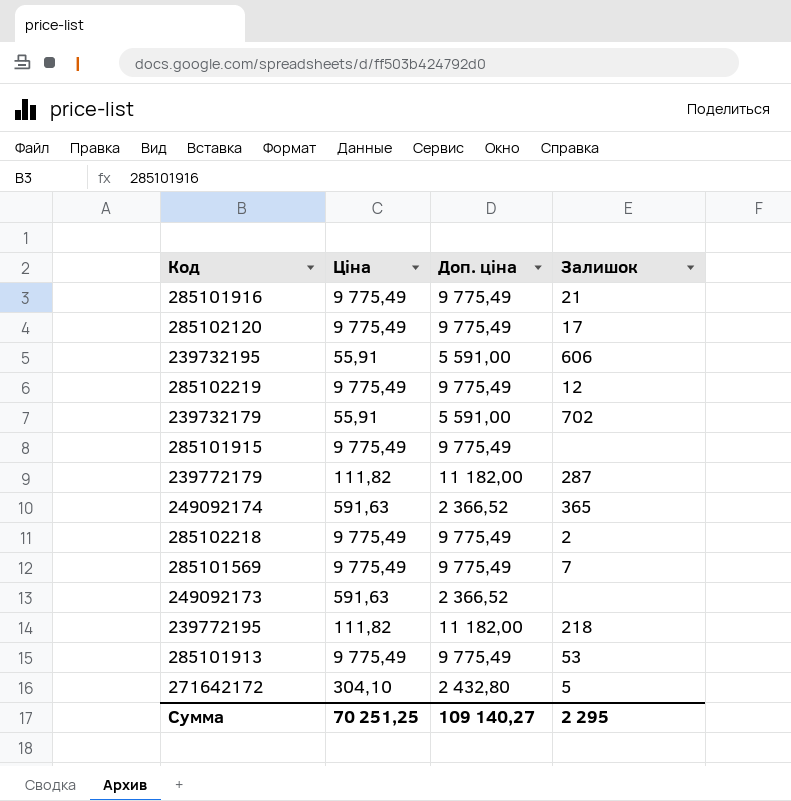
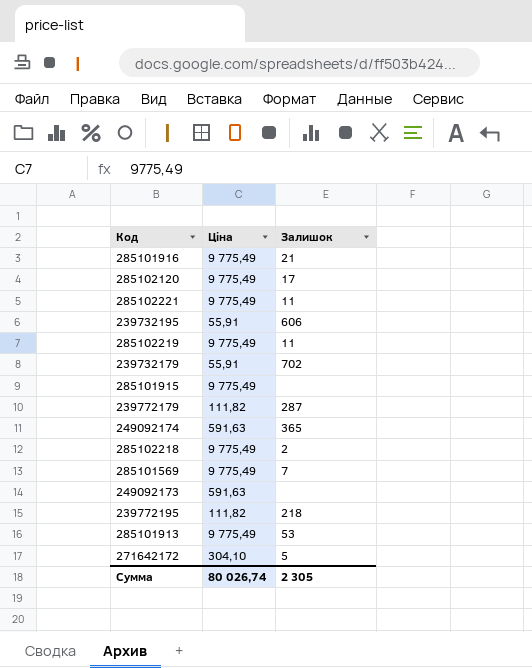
column Доп. ціна | position: 3 -> none
row 285102221: none -> 9 775,49 | 11
285102219 | Залишок: 12 -> 11
Сумма | Ціна: 70 251,25 -> 80 026,74
Сумма | Залишок: 2 295 -> 2 305

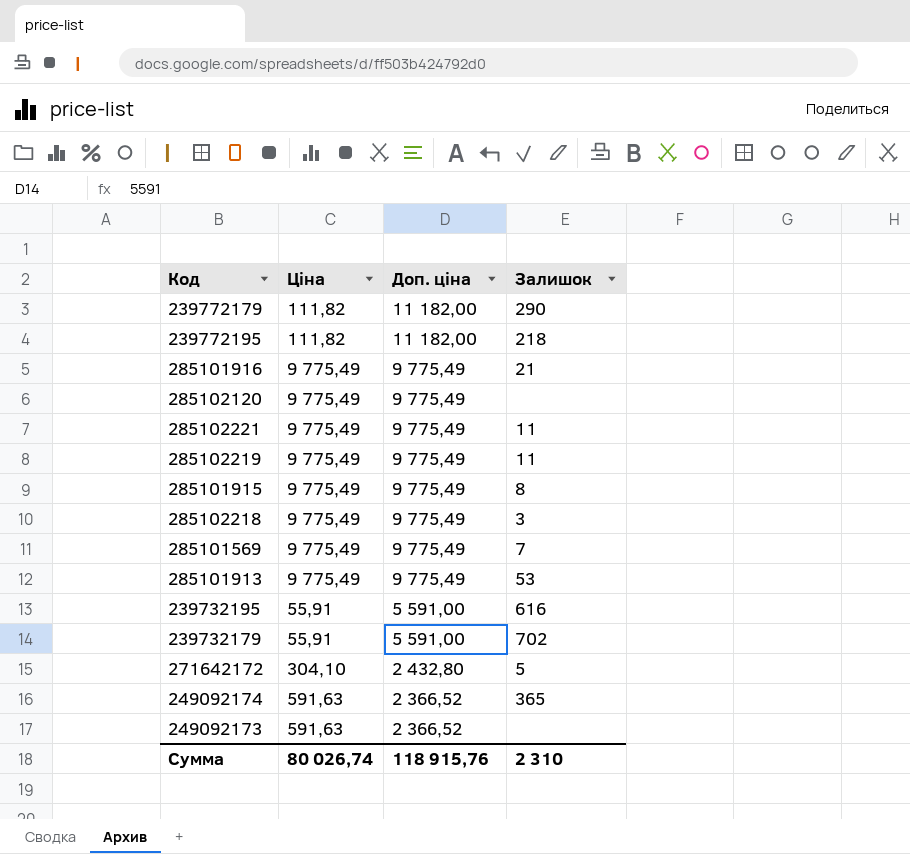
row order: none -> Доп. ціна descending
column Доп. ціна | position: none -> 3
239772179 | Залишок: 287 -> 290
285102120 | Залишок: 17 -> none
285101915 | Залишок: none -> 8
285102218 | Залишок: 2 -> 3
239732195 | Залишок: 606 -> 616
Сумма | Залишок: 2 305 -> 2 310

